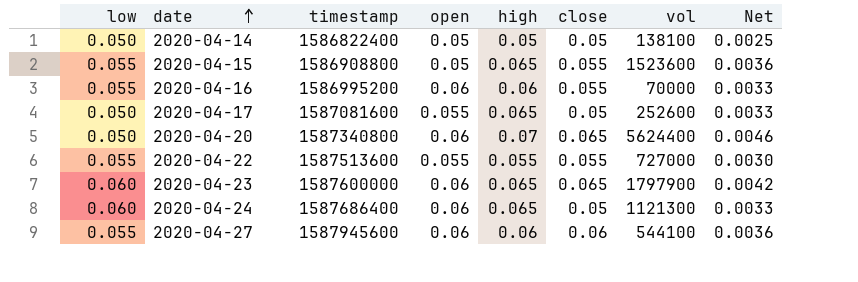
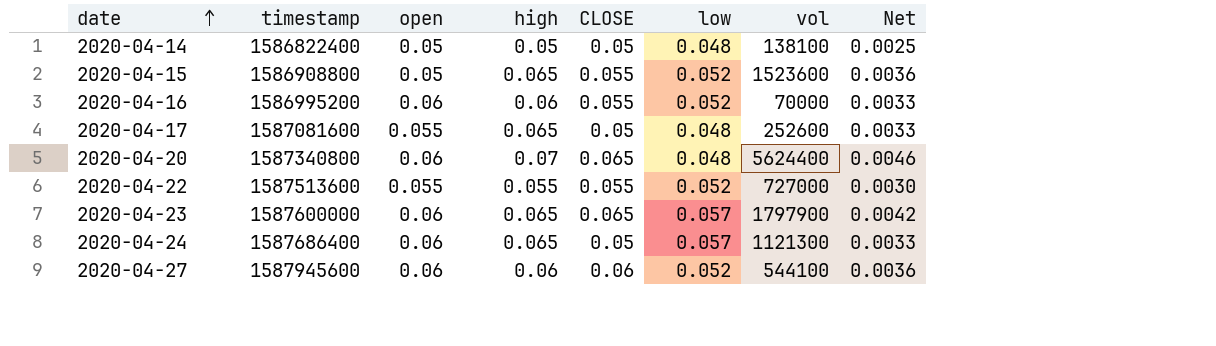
column name: close -> CLOSE
column low | position: 1 -> 6
2020-04-14 | low: 0.050 -> 0.048
2020-04-15 | low: 0.055 -> 0.052
2020-04-16 | low: 0.055 -> 0.052
2020-04-17 | low: 0.050 -> 0.048
2020-04-20 | low: 0.050 -> 0.048
2020-04-22 | low: 0.055 -> 0.052
2020-04-23 | low: 0.060 -> 0.057
2020-04-24 | low: 0.060 -> 0.057
2020-04-27 | low: 0.055 -> 0.052

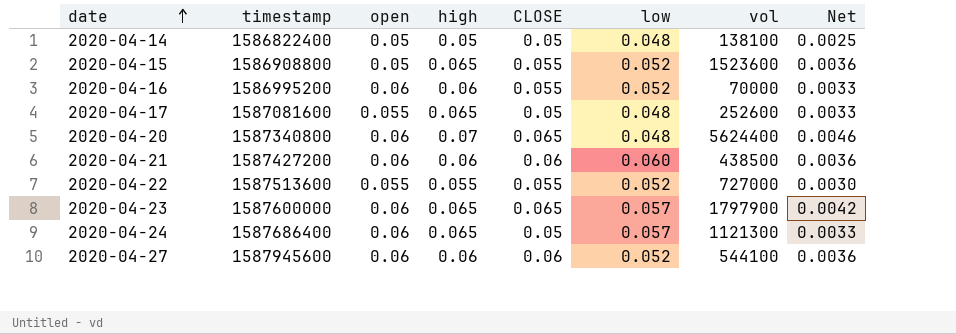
row 2020-04-21: none -> 1587427200 | 0.06 | 0.06 | 0.06 | 0.060 | 438500 | 0.0036

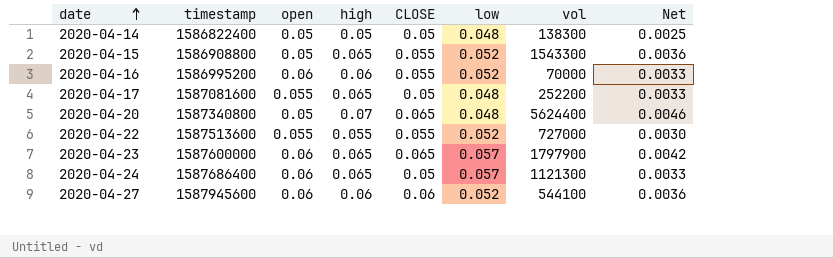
row 2020-04-21: 1587427200 | 0.06 | 0.06 | 0.06 | 0.060 | 438500 | 0.0036 -> none
2020-04-14 | vol: 138100 -> 138300
2020-04-15 | vol: 1523600 -> 1543300
2020-04-17 | vol: 252600 -> 252200
2020-04-20 | open: 0.06 -> 0.05

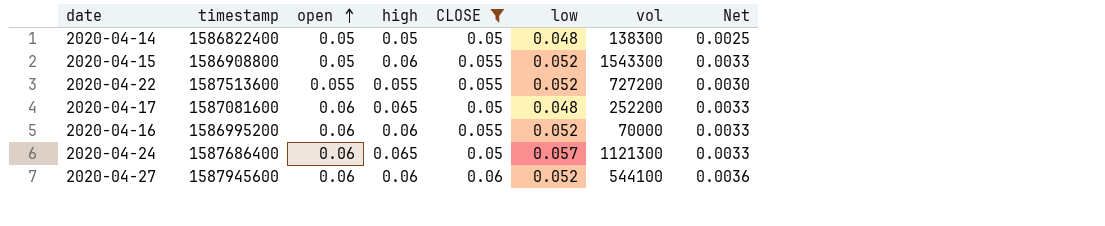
filter: none -> CLOSE != 0.065
row order: date ascending -> open ascending
2020-04-15 | high: 0.065 -> 0.06
2020-04-15 | Net: 0.0036 -> 0.0033
2020-04-22 | vol: 727000 -> 727200
2020-04-17 | open: 0.055 -> 0.06

